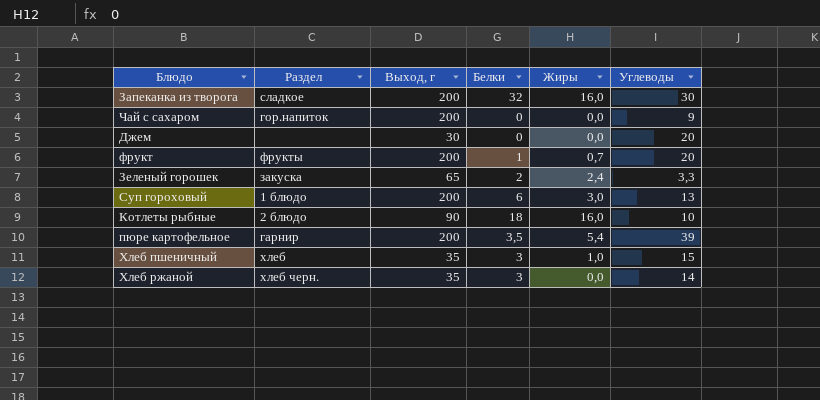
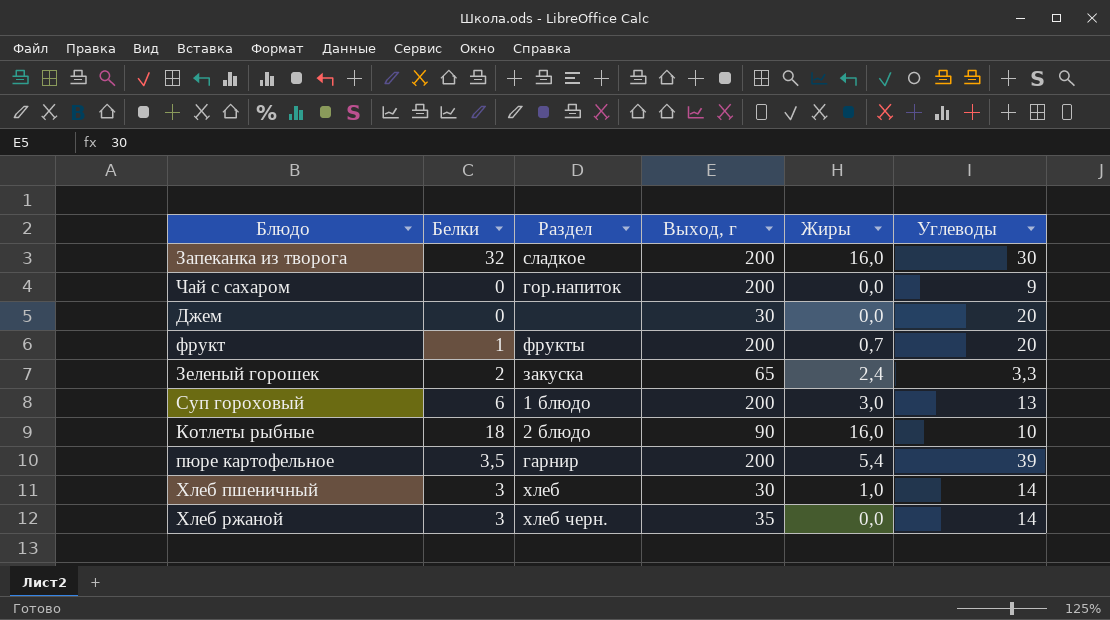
column Белки | position: 4 -> 2
Хлеб пшеничный | Выход, г: 35 -> 30
Хлеб пшеничный | Углеводы: 15 -> 14

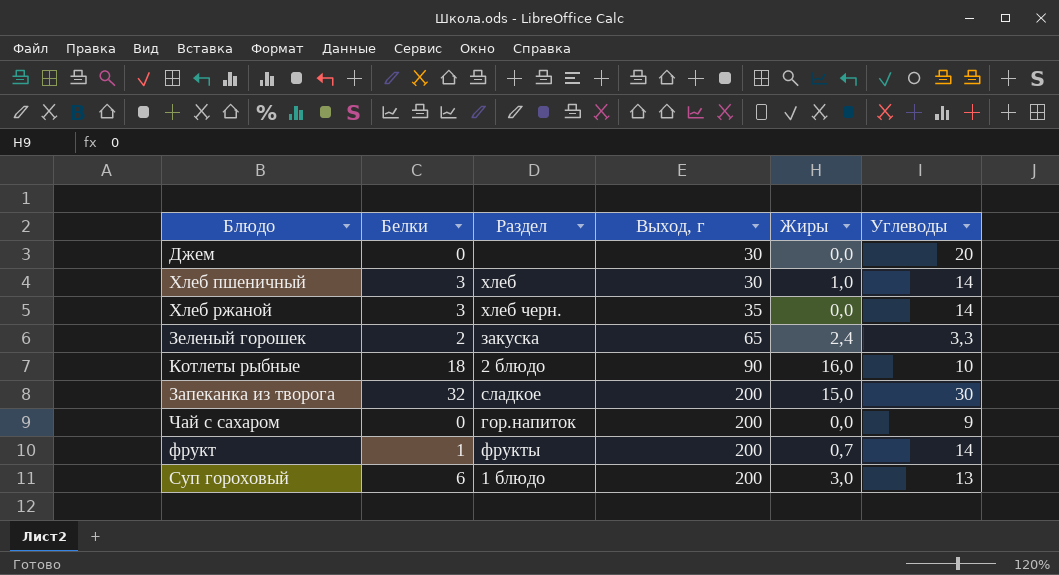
row order: none -> Выход, г ascending
row пюре картофельное: 3,5 | гарнир | 200 | 5,4 | 39 -> none
Запеканка из творога | Жиры: 16,0 -> 15,0
фрукт | Углеводы: 20 -> 14

